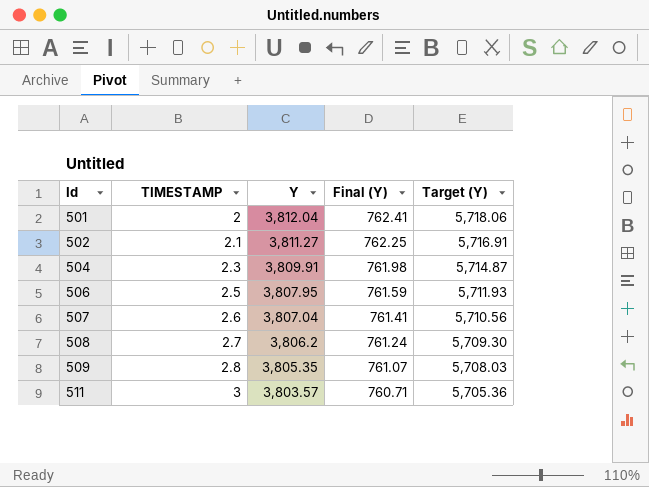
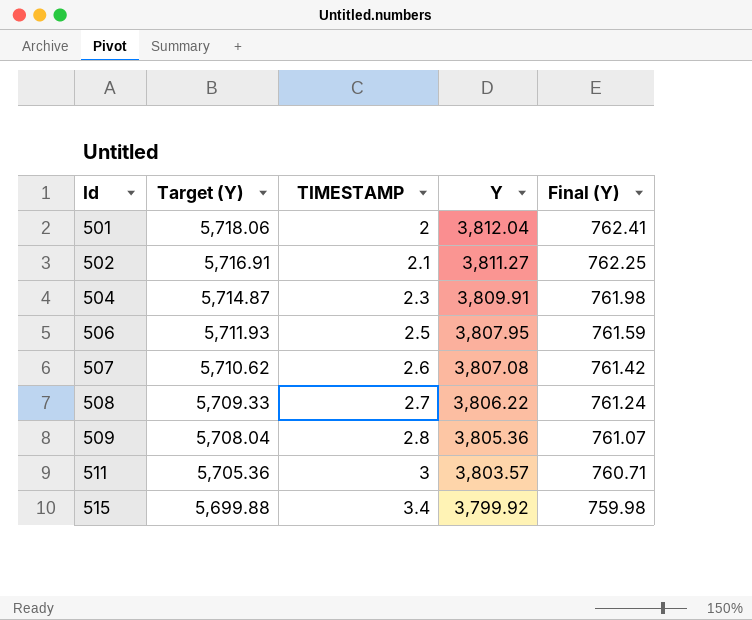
column Target (Y) | position: 5 -> 2
507 | Target (Y): 5,710.56 -> 5,710.62
507 | Y: 3,807.04 -> 3,807.08
507 | Final (Y): 761.41 -> 761.42
508 | Target (Y): 5,709.30 -> 5,709.33
508 | Y: 3,806.2 -> 3,806.22
509 | Target (Y): 5,708.03 -> 5,708.04
509 | Y: 3,805.35 -> 3,805.36
row 515: none -> 5,699.88 | 3.4 | 3,799.92 | 759.98

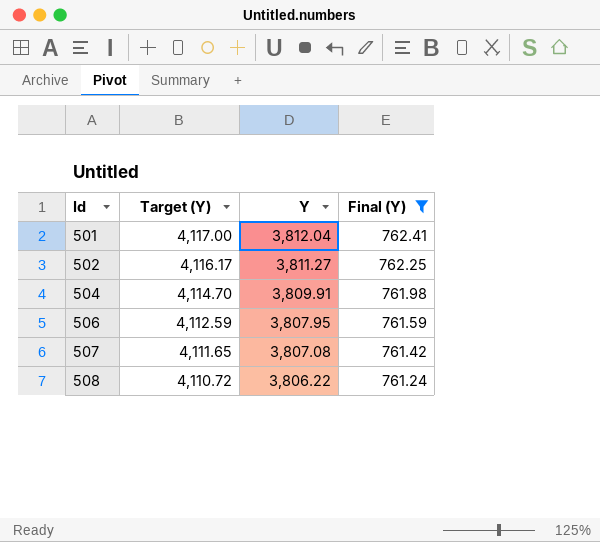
filter: none -> Final (Y) >= 761.24
column TIMESTAMP | position: 3 -> none
column Target (Y) | formula: [Y] * 1.5 -> [Y] * 1.08

